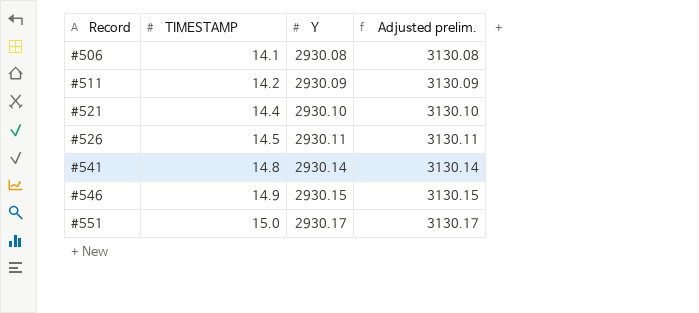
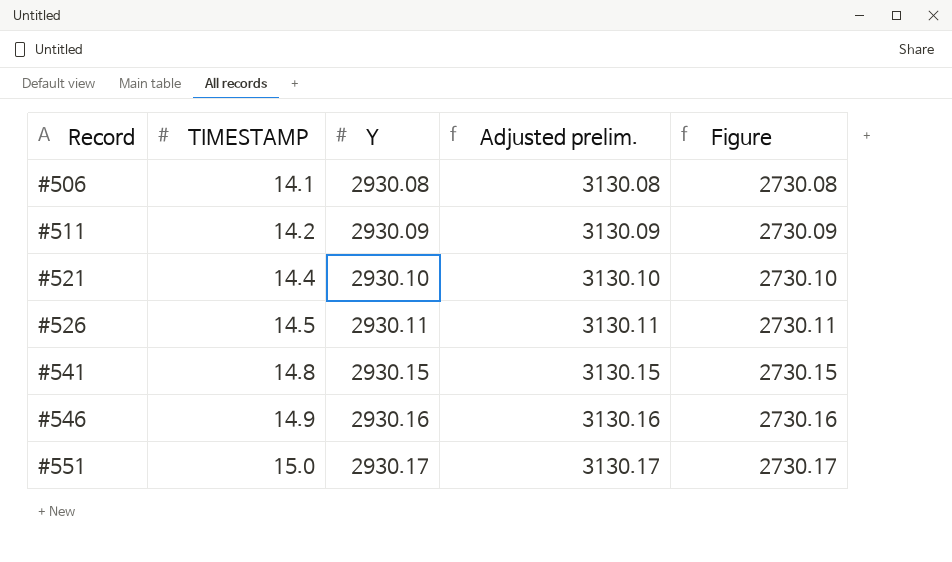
column Figure | formula: none -> [Y] - 200
#541 | Y: 2930.14 -> 2930.15
#541 | Adjusted prelim.: 3130.14 -> 3130.15
#546 | Y: 2930.15 -> 2930.16
#546 | Adjusted prelim.: 3130.15 -> 3130.16

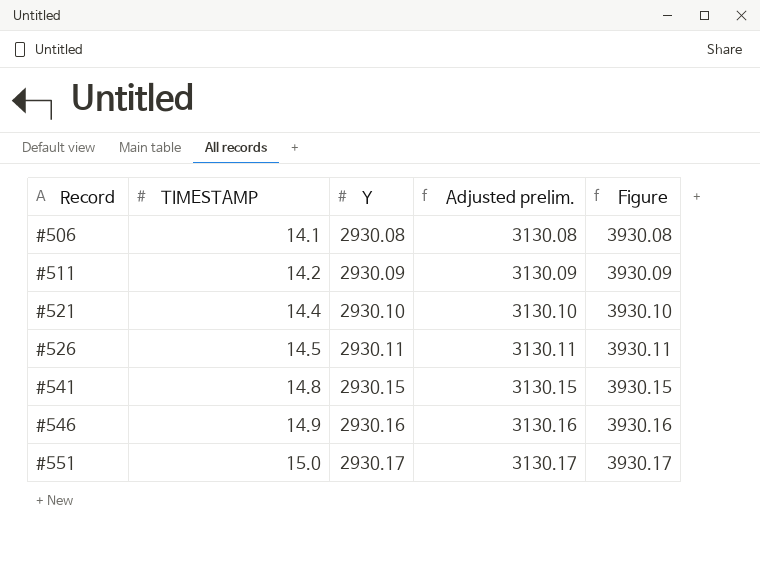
column Figure | formula: [Y] - 200 -> [Y] + 1000

